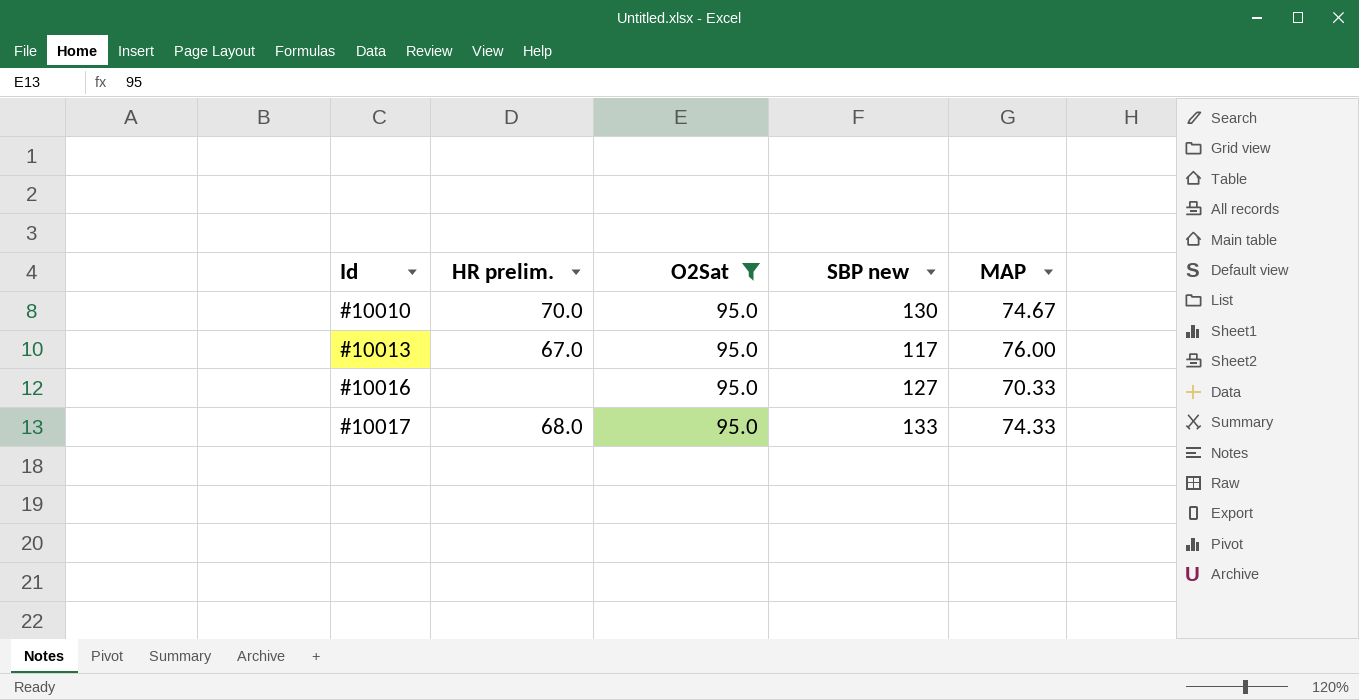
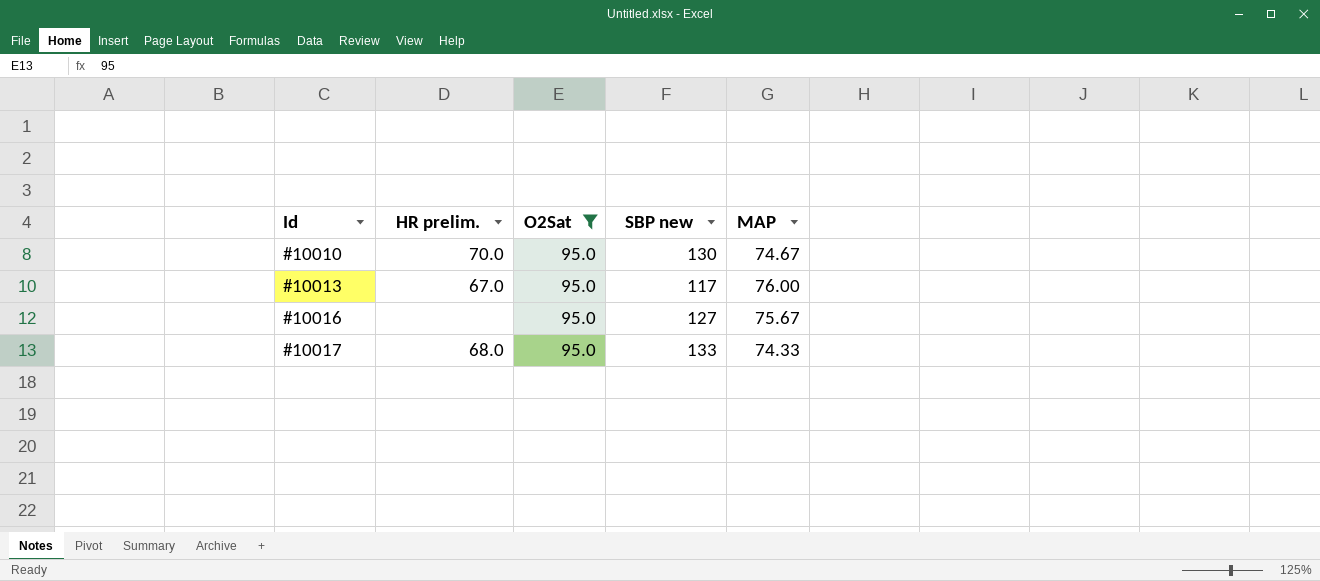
#10016 | MAP: 70.33 -> 75.67

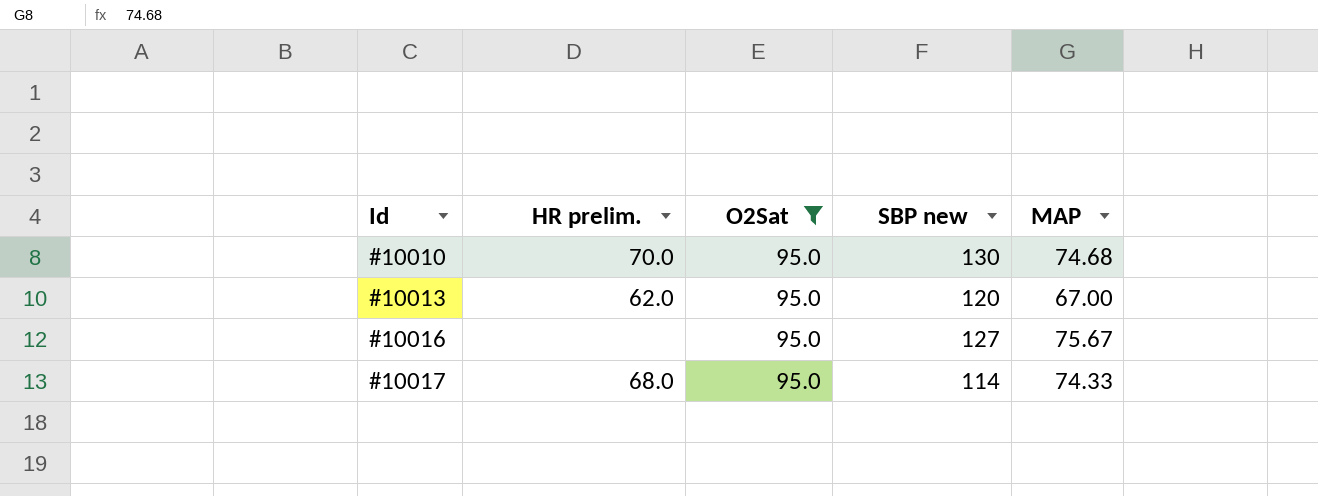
#10010 | MAP: 74.67 -> 74.68
#10013 | HR prelim.: 67.0 -> 62.0
#10013 | SBP new: 117 -> 120
#10013 | MAP: 76.00 -> 67.00
#10017 | SBP new: 133 -> 114

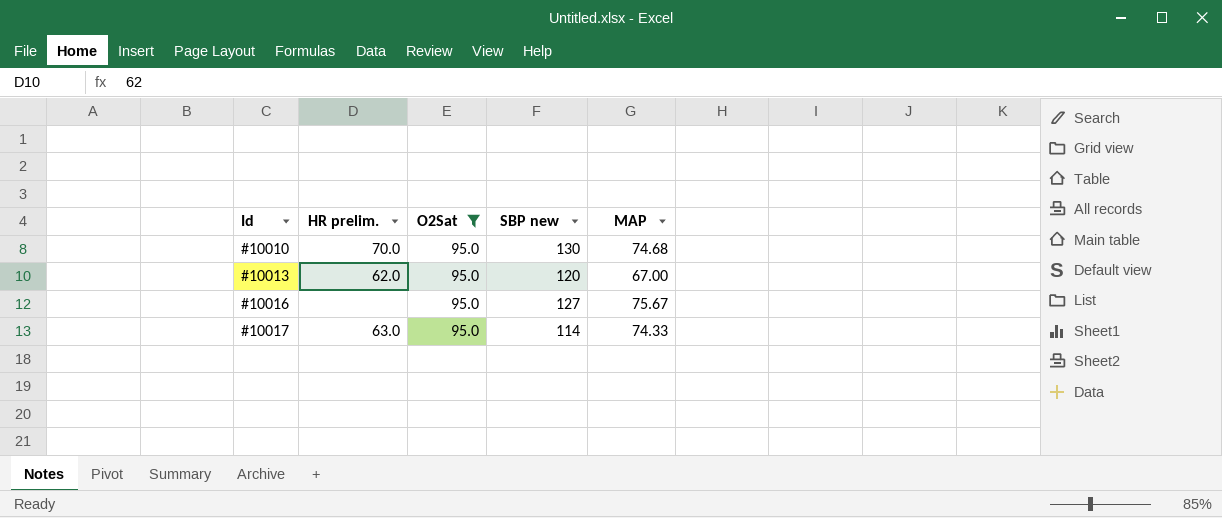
#10017 | HR prelim.: 68.0 -> 63.0

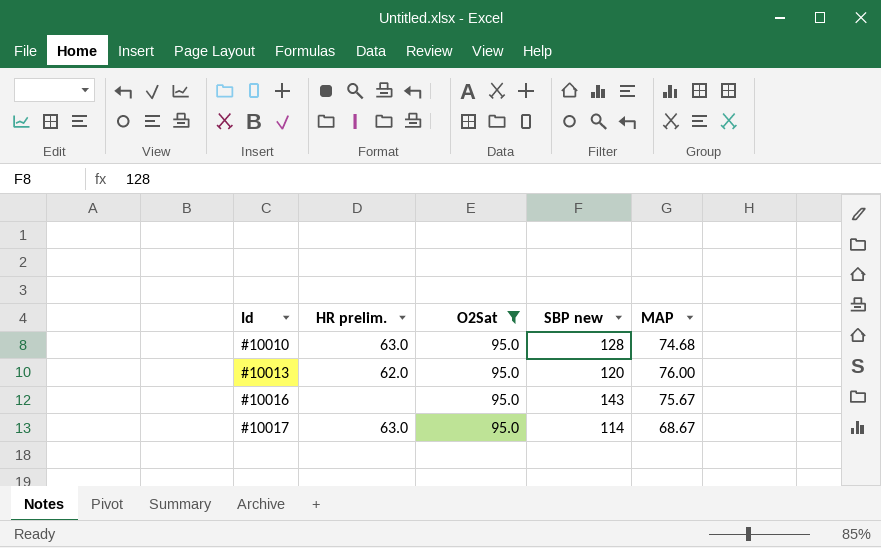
#10010 | HR prelim.: 70.0 -> 63.0
#10010 | SBP new: 130 -> 128
#10013 | MAP: 67.00 -> 76.00
#10016 | SBP new: 127 -> 143
#10017 | MAP: 74.33 -> 68.67

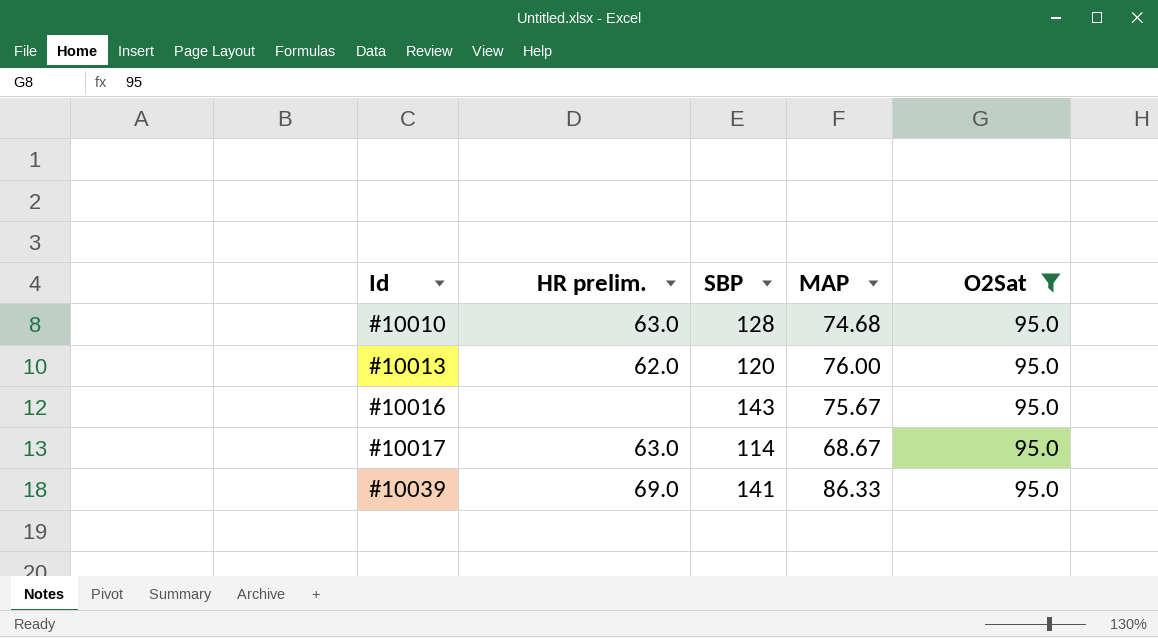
column name: SBP new -> SBP
column O2Sat | position: 3 -> 5
row #10039: none -> 69.0 | 141 | 86.33 | 95.0

